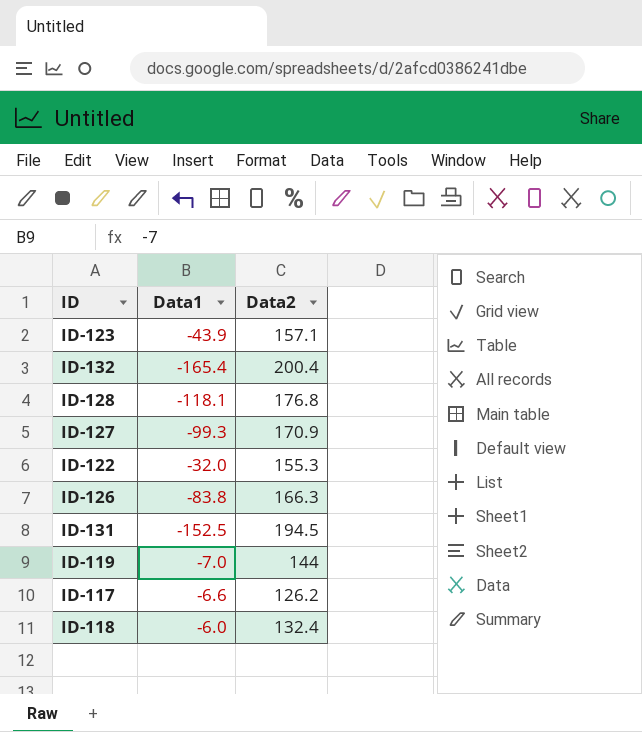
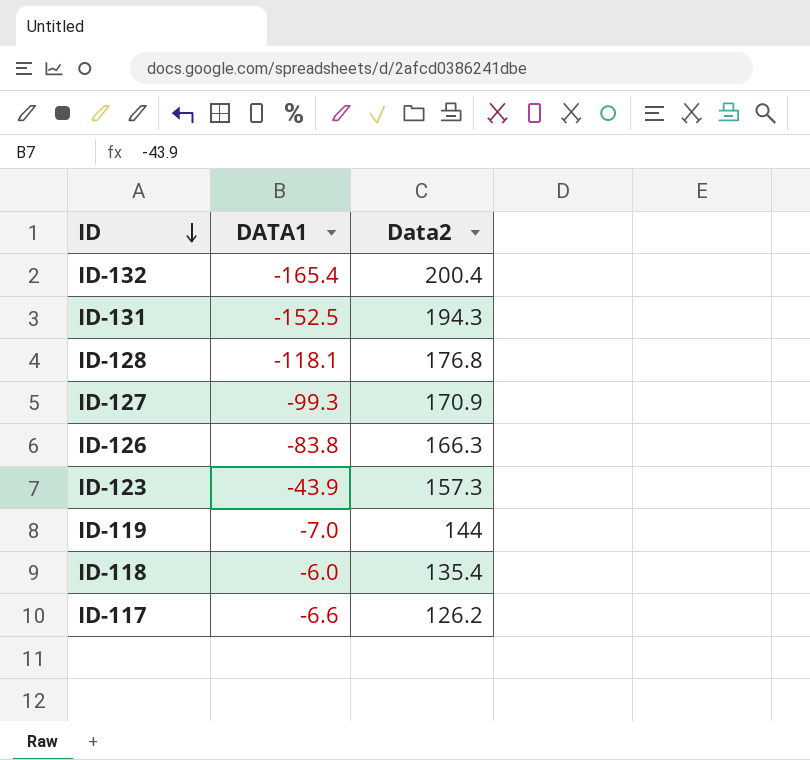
row order: none -> ID descending
column name: Data1 -> DATA1
row ID-122: -32.0 | 155.3 -> none
ID-131 | Data2: 194.5 -> 194.3
ID-123 | Data2: 157.1 -> 157.3
ID-118 | Data2: 132.4 -> 135.4

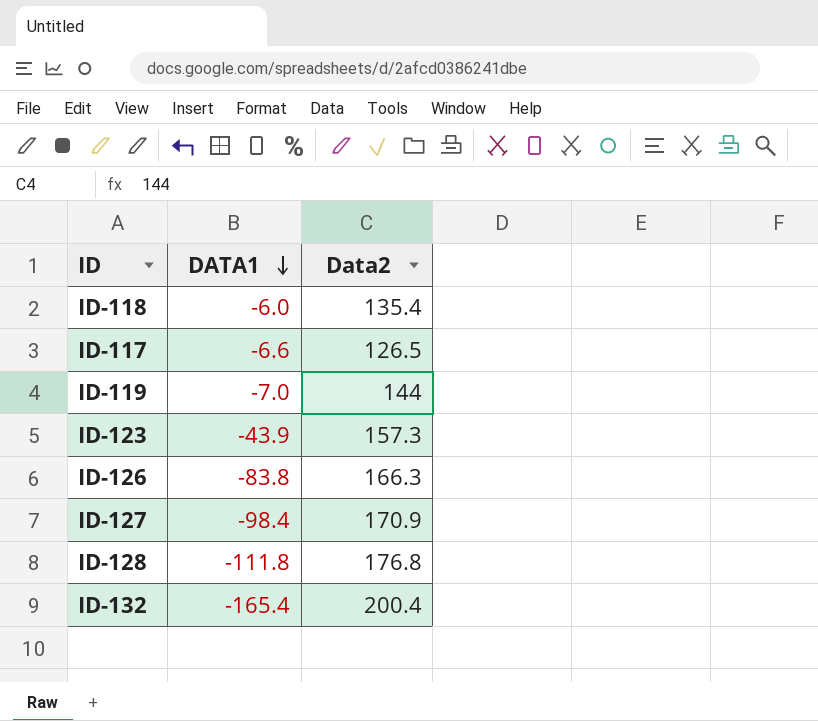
row order: ID descending -> DATA1 descending
row ID-131: -152.5 | 194.3 -> none
ID-117 | Data2: 126.2 -> 126.5
ID-127 | DATA1: -99.3 -> -98.4
ID-128 | DATA1: -118.1 -> -111.8

